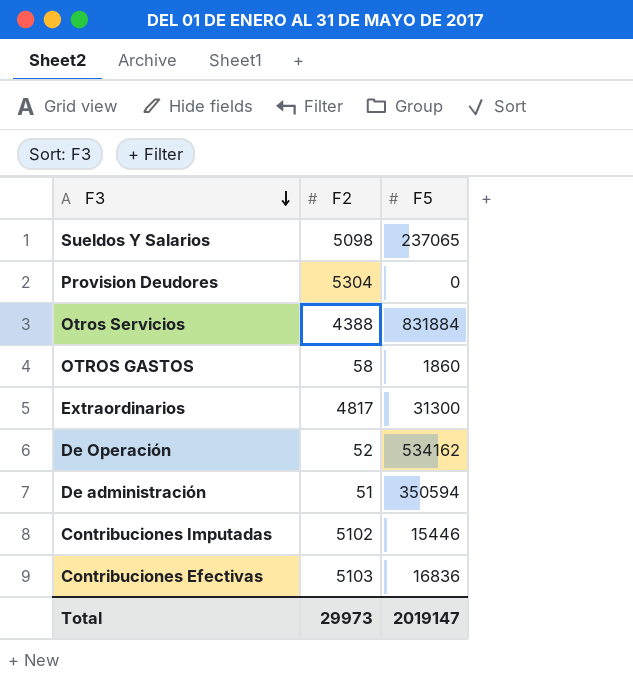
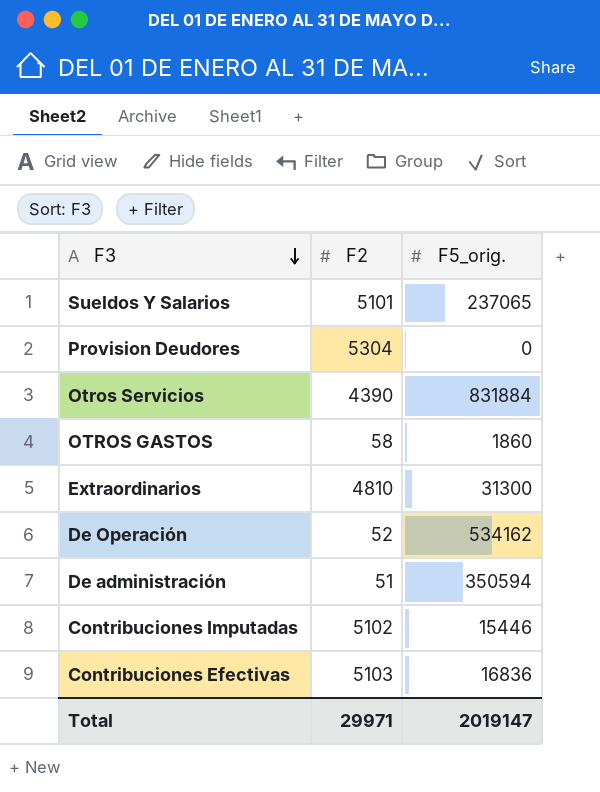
column name: F5 -> F5_orig.
Sueldos Y Salarios | F2: 5098 -> 5101
Otros Servicios | F2: 4388 -> 4390
Extraordinarios | F2: 4817 -> 4810
Total | F2: 29973 -> 29971

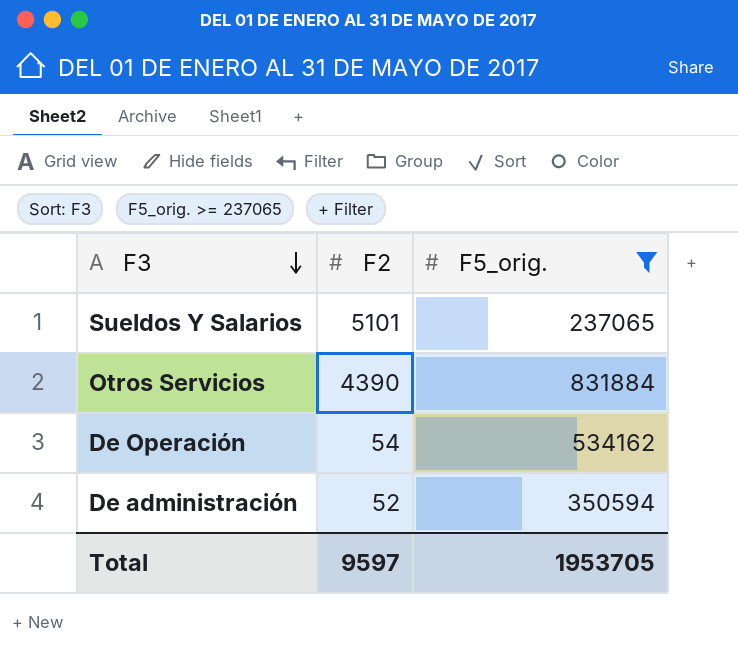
filter: none -> F5_orig. >= 237065
De Operación | F2: 52 -> 54
De administración | F2: 51 -> 52
Total | F2: 29971 -> 9597
Total | F5_orig.: 2019147 -> 1953705

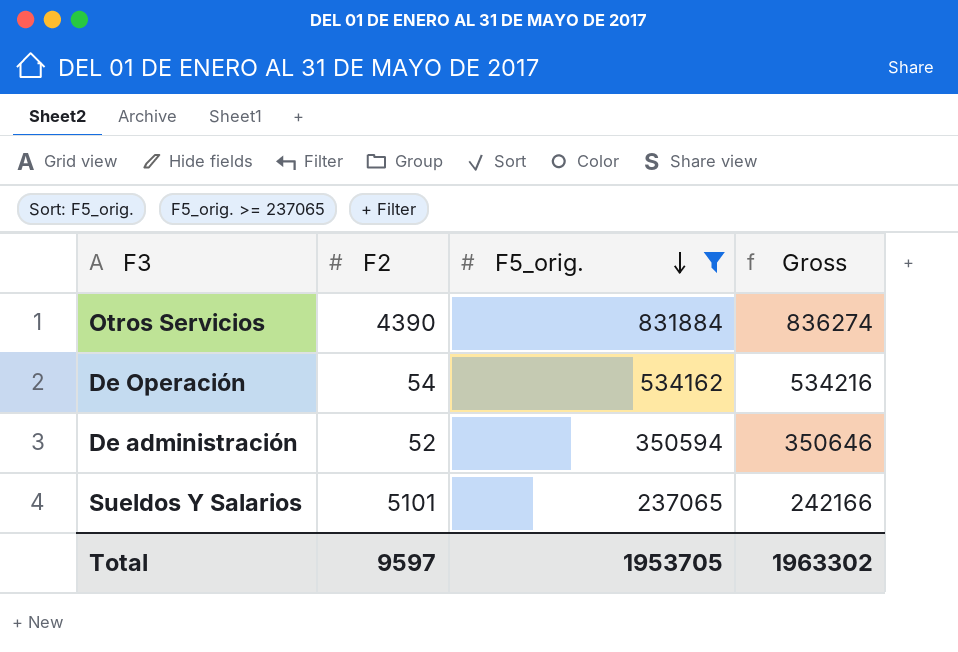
row order: F3 descending -> F5_orig. descending
column Gross | formula: none -> [F2] + [F5_orig.]

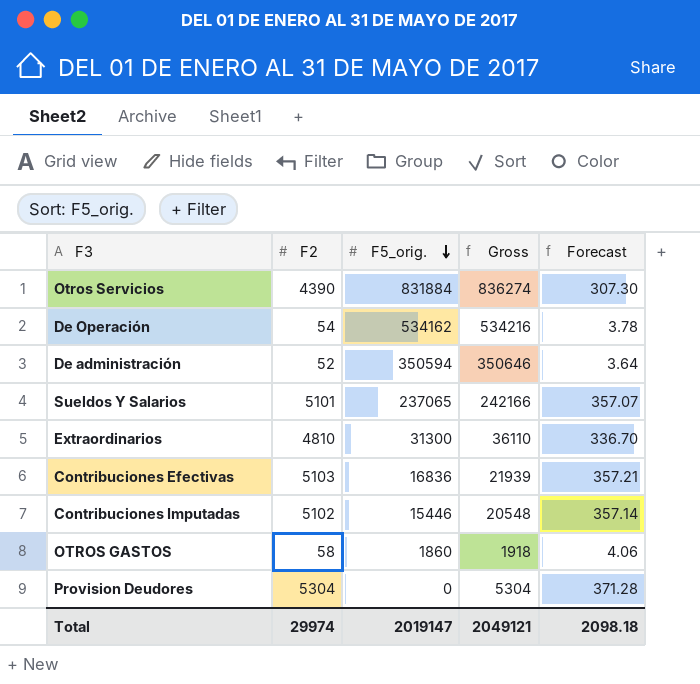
filter: F5_orig. >= 237065 -> none
column Forecast | formula: none -> [F2] * 0.07
Total | F2: 9597 -> 29974
Total | F5_orig.: 1953705 -> 2019147
Total | Gross: 1963302 -> 2049121

